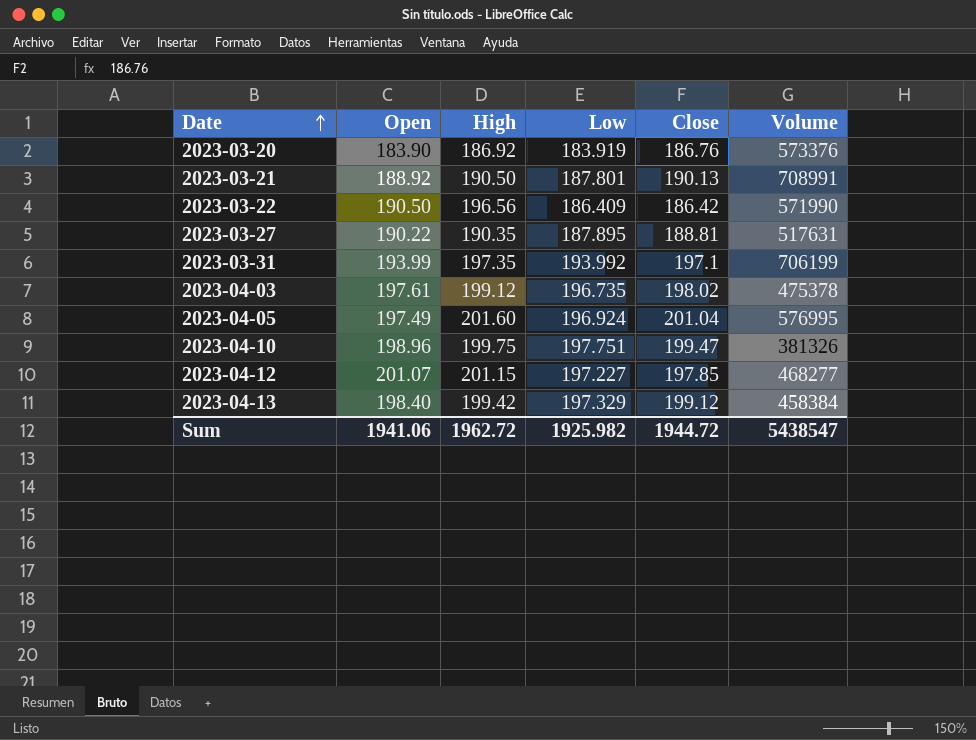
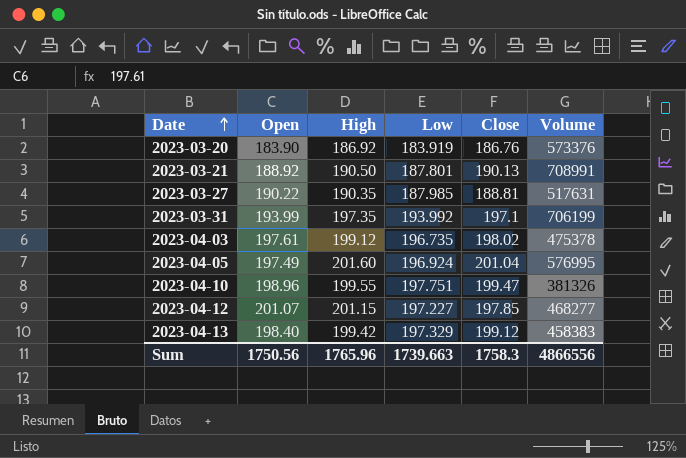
row 2023-03-22: 190.50 | 196.56 | 186.409 | 186.42 | 571990 -> none
2023-03-27 | Low: 187.895 -> 187.985
2023-04-10 | High: 199.75 -> 199.55
2023-04-13 | Volume: 458384 -> 458383
Sum | Open: 1941.06 -> 1750.56
Sum | High: 1962.72 -> 1765.96
Sum | Low: 1925.982 -> 1739.663
Sum | Close: 1944.72 -> 1758.3
Sum | Volume: 5438547 -> 4866556

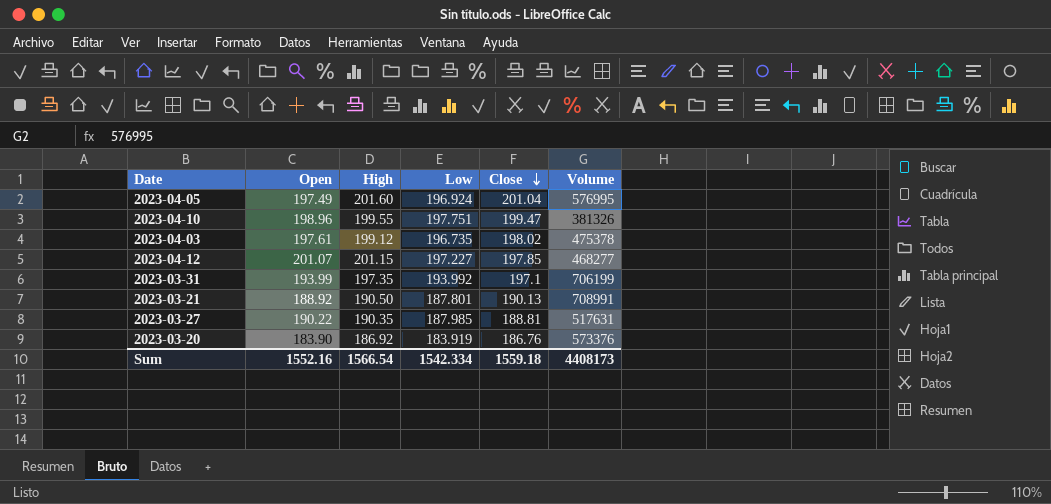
row order: Date ascending -> Close descending
row 2023-04-13: 198.40 | 199.42 | 197.329 | 199.12 | 458383 -> none
Sum | Open: 1750.56 -> 1552.16
Sum | High: 1765.96 -> 1566.54
Sum | Low: 1739.663 -> 1542.334
Sum | Close: 1758.3 -> 1559.18
Sum | Volume: 4866556 -> 4408173

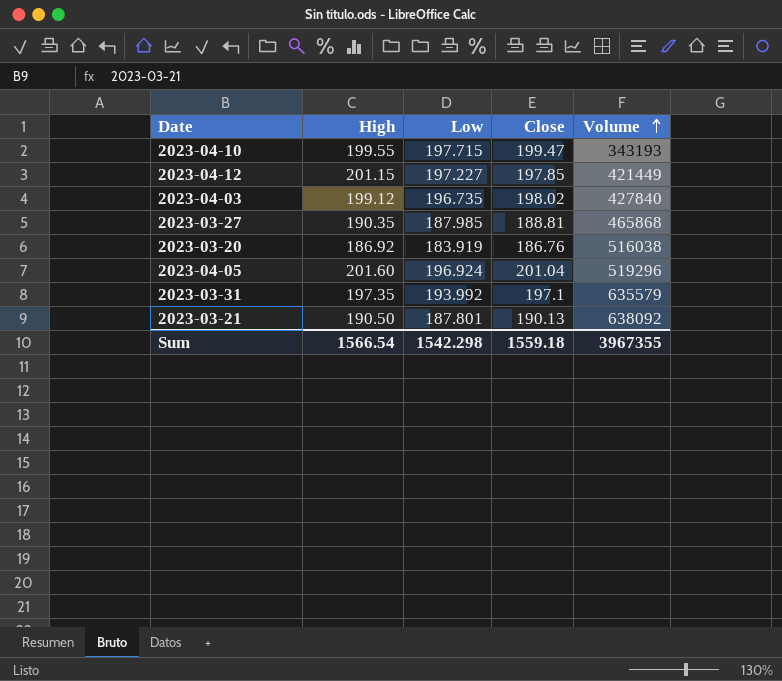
row order: Close descending -> Volume ascending
column Open | position: 2 -> none
2023-04-10 | Low: 197.751 -> 197.715
2023-04-10 | Volume: 381326 -> 343193
2023-04-12 | Volume: 468277 -> 421449
2023-04-03 | Volume: 475378 -> 427840
2023-03-27 | Volume: 517631 -> 465868
2023-03-20 | Volume: 573376 -> 516038
2023-04-05 | Volume: 576995 -> 519296
2023-03-31 | Volume: 706199 -> 635579
2023-03-21 | Volume: 708991 -> 638092
Sum | Low: 1542.334 -> 1542.298
Sum | Volume: 4408173 -> 3967355

